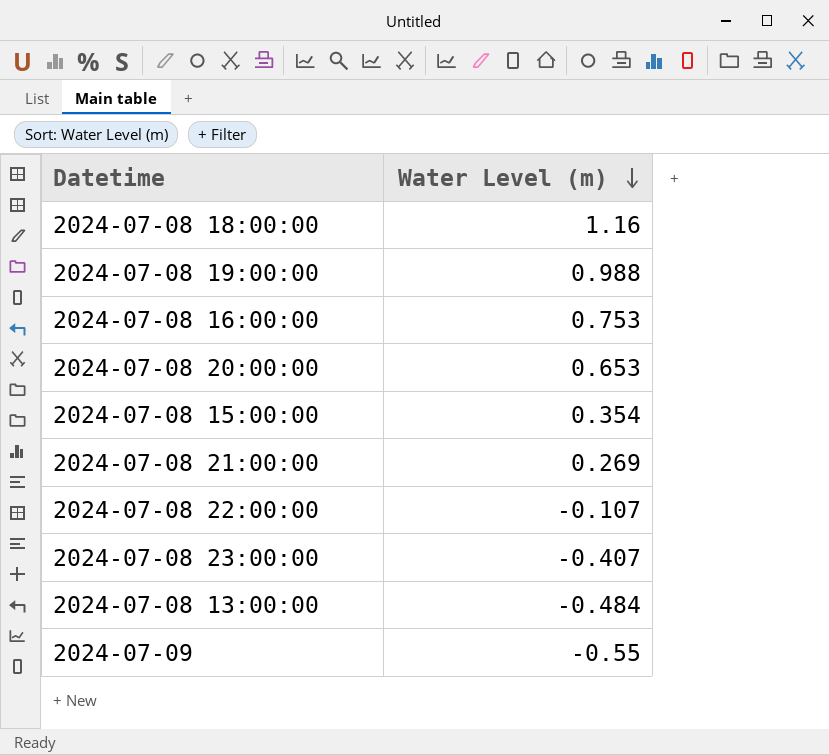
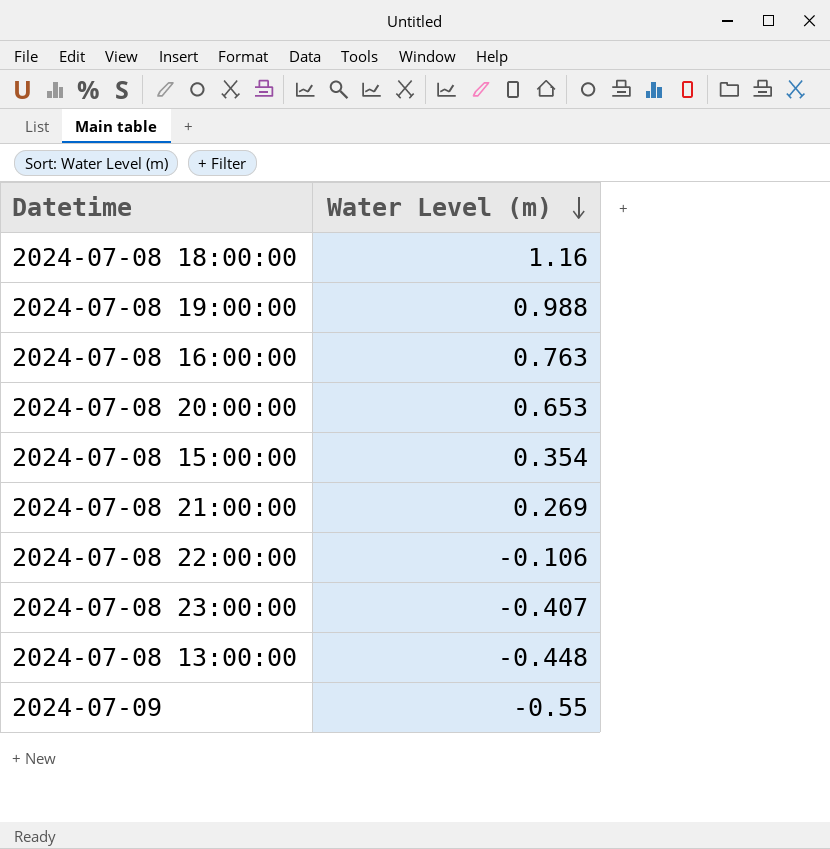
2024-07-08 16:00:00 | Water Level (m): 0.753 -> 0.763
2024-07-08 22:00:00 | Water Level (m): -0.107 -> -0.106
2024-07-08 13:00:00 | Water Level (m): -0.484 -> -0.448

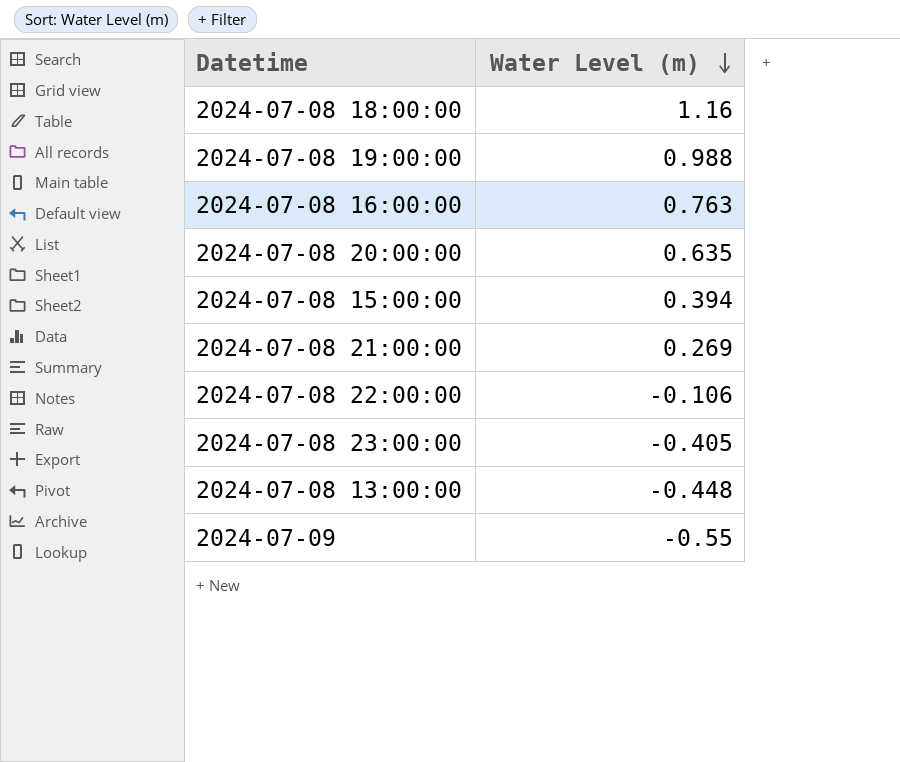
2024-07-08 20:00:00 | Water Level (m): 0.653 -> 0.635
2024-07-08 15:00:00 | Water Level (m): 0.354 -> 0.394
2024-07-08 23:00:00 | Water Level (m): -0.407 -> -0.405

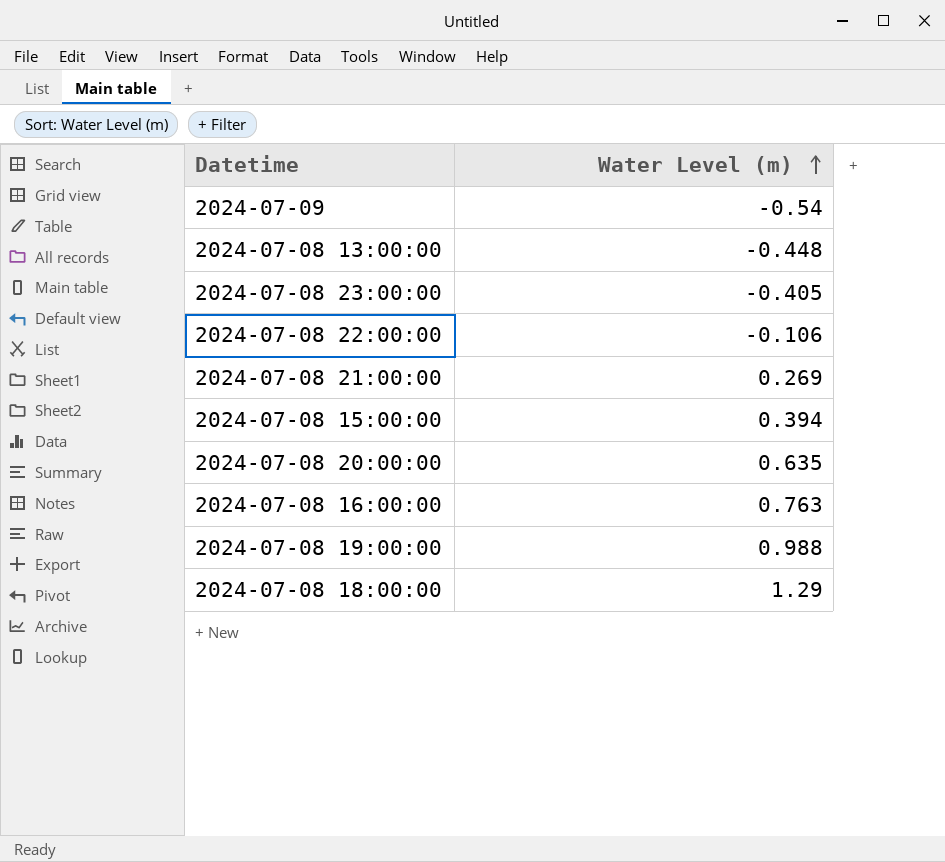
row order: Water Level (m) descending -> Water Level (m) ascending
2024-07-09 | Water Level (m): -0.55 -> -0.54
2024-07-08 18:00:00 | Water Level (m): 1.16 -> 1.29

